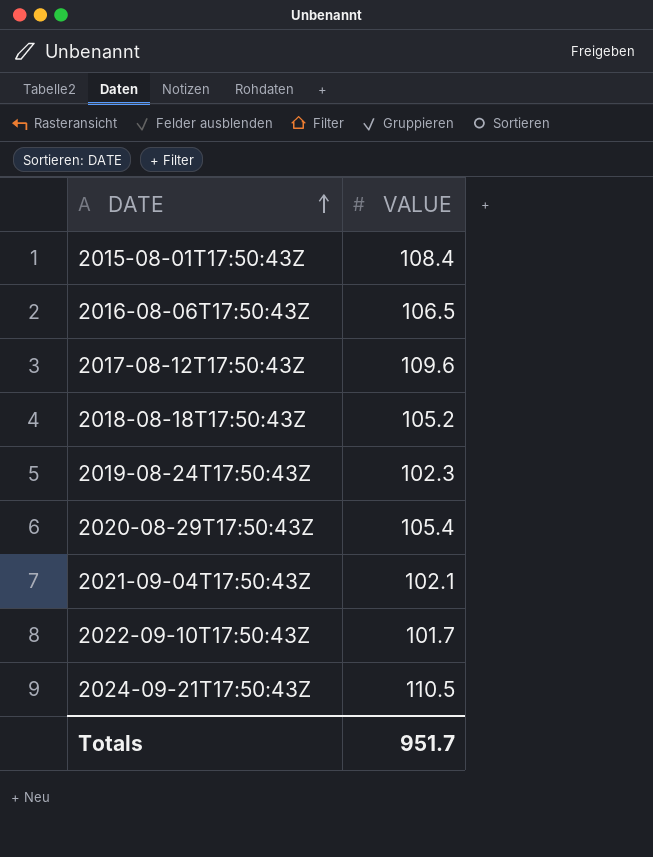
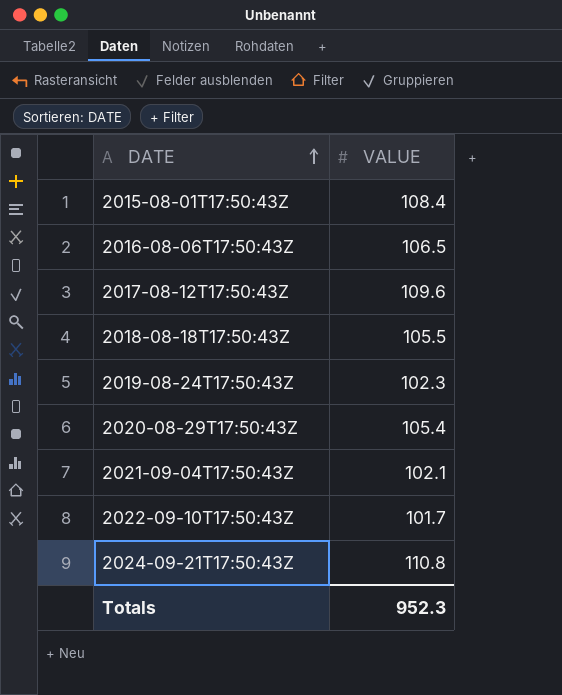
2018-08-18T17:50:43Z | VALUE: 105.2 -> 105.5
2024-09-21T17:50:43Z | VALUE: 110.5 -> 110.8
Totals | VALUE: 951.7 -> 952.3

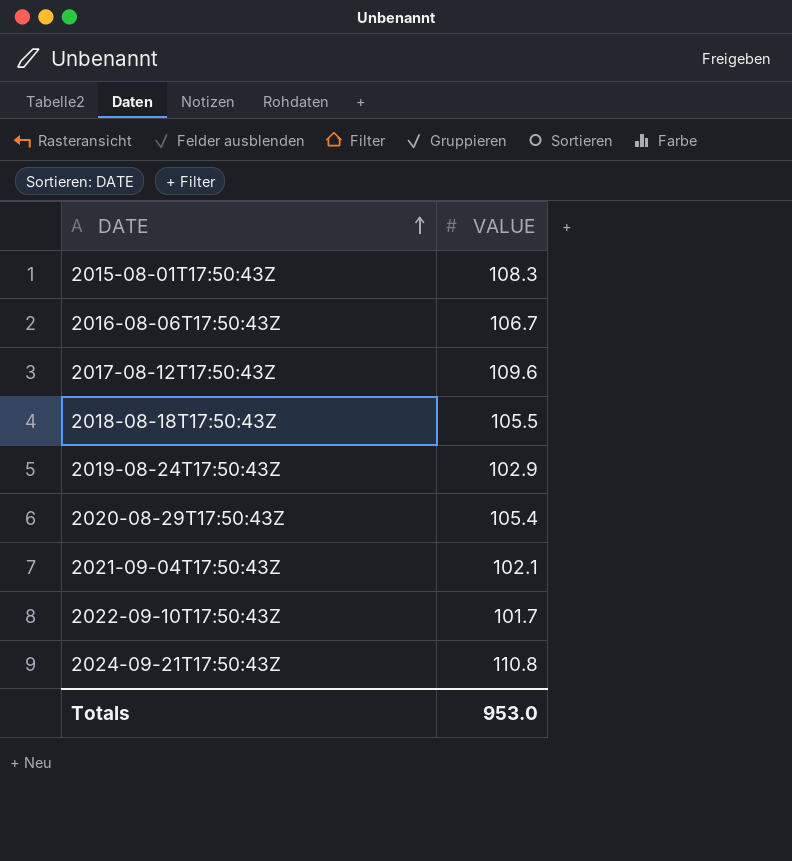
2015-08-01T17:50:43Z | VALUE: 108.4 -> 108.3
2016-08-06T17:50:43Z | VALUE: 106.5 -> 106.7
2019-08-24T17:50:43Z | VALUE: 102.3 -> 102.9
Totals | VALUE: 952.3 -> 953.0

